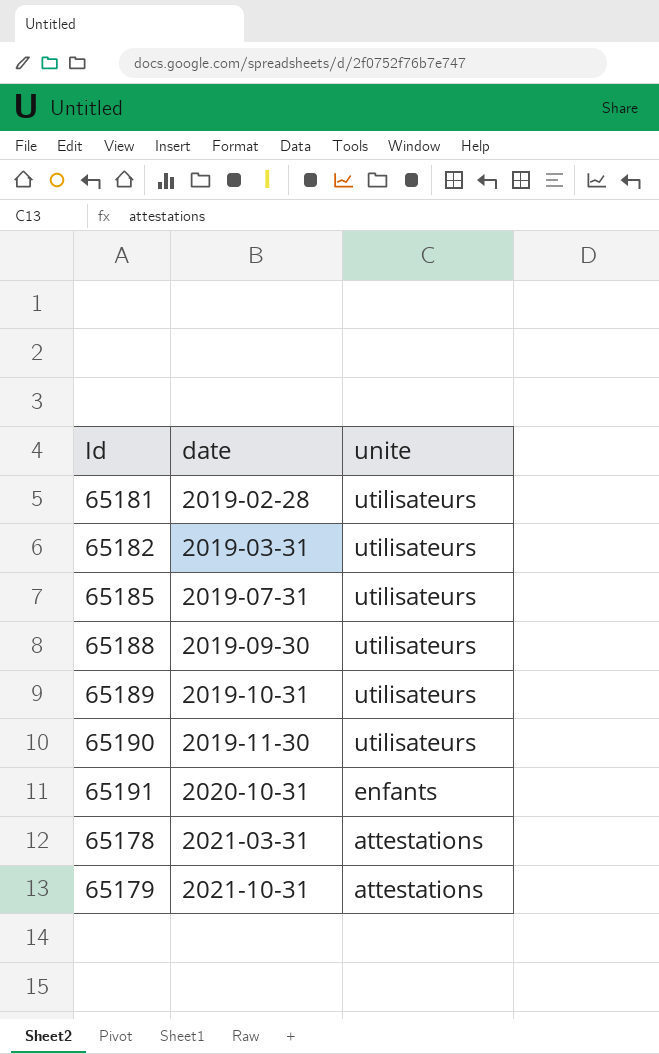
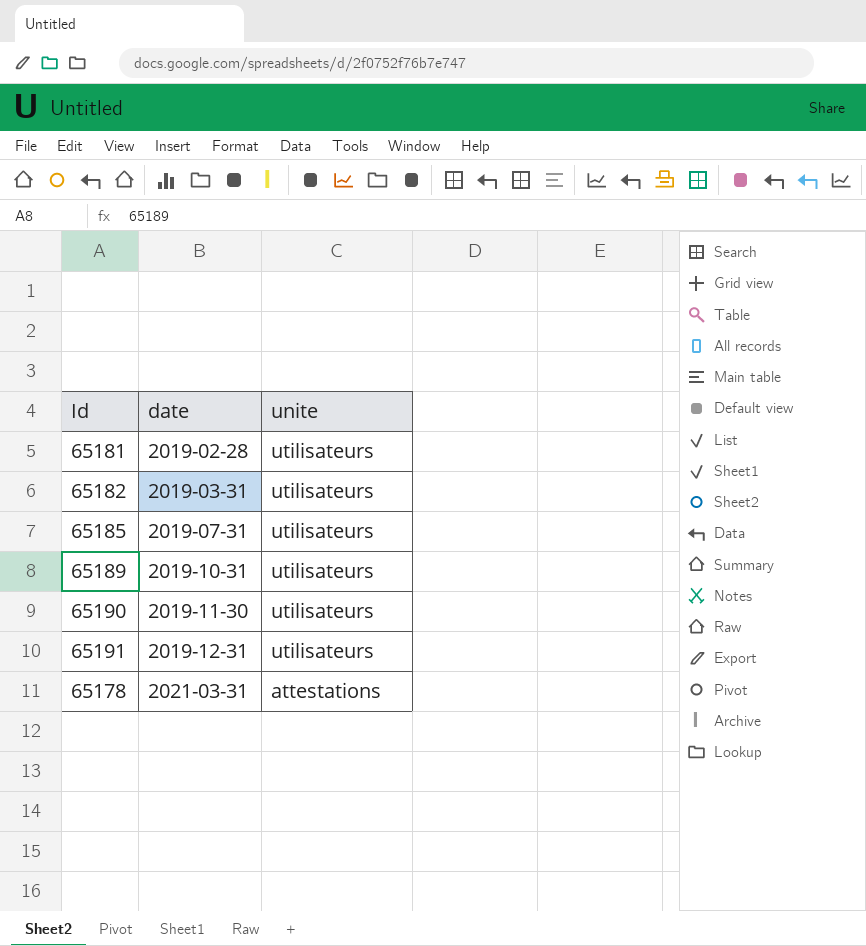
row 65188: 2019-09-30 | utilisateurs -> none
row 65179: 2021-10-31 | attestations -> none
65191 | date: 2020-10-31 -> 2019-12-31
65191 | unite: enfants -> utilisateurs

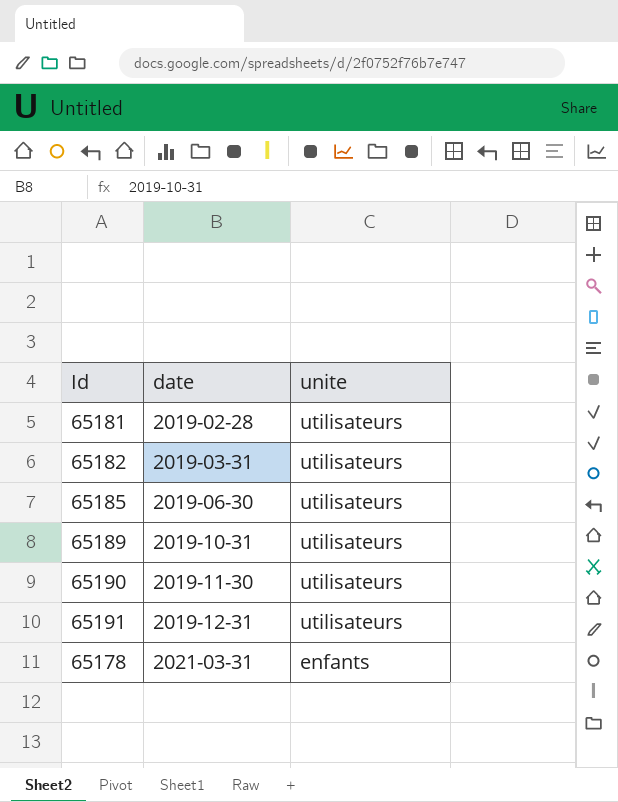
65185 | date: 2019-07-31 -> 2019-06-30
65178 | unite: attestations -> enfants

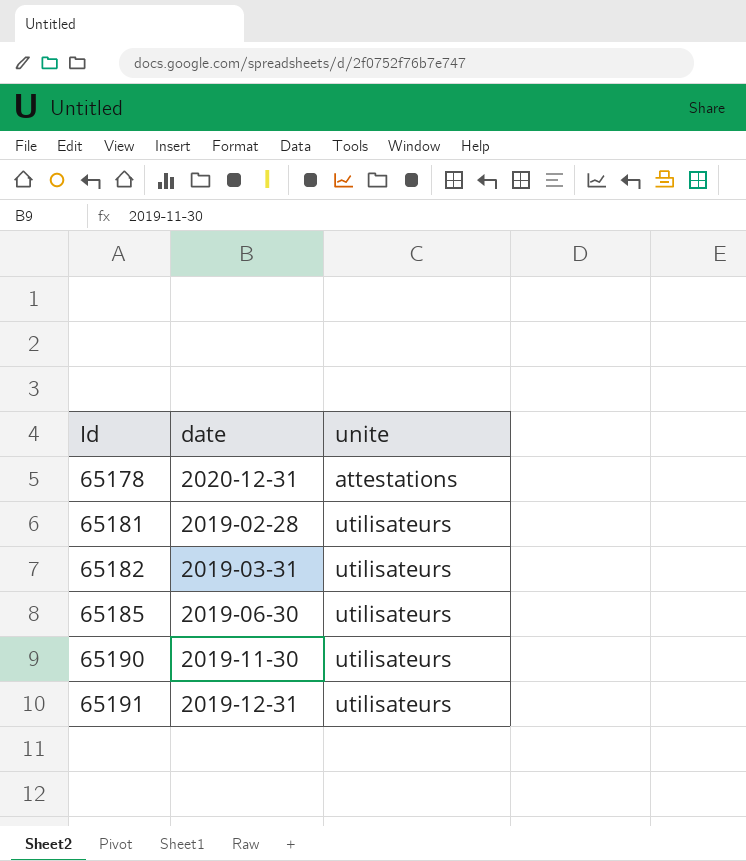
row order: date ascending -> Id ascending
row 65189: 2019-10-31 | utilisateurs -> none
65178 | date: 2021-03-31 -> 2020-12-31
65178 | unite: enfants -> attestations

